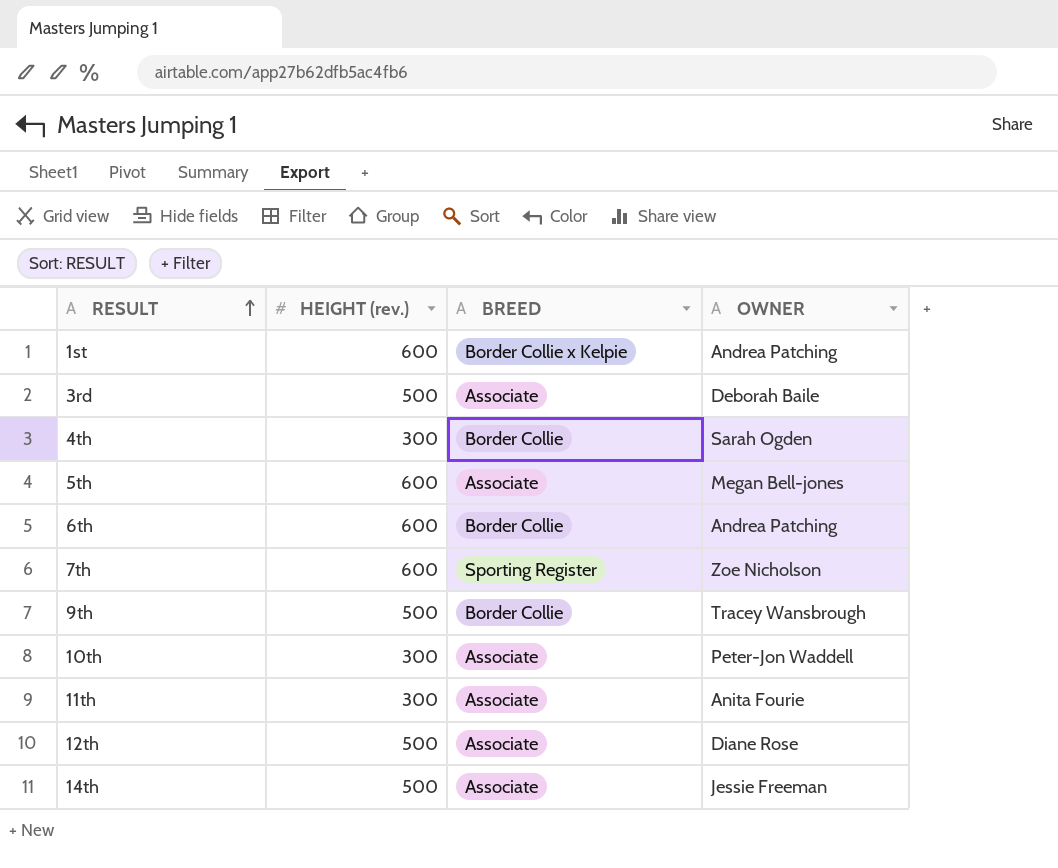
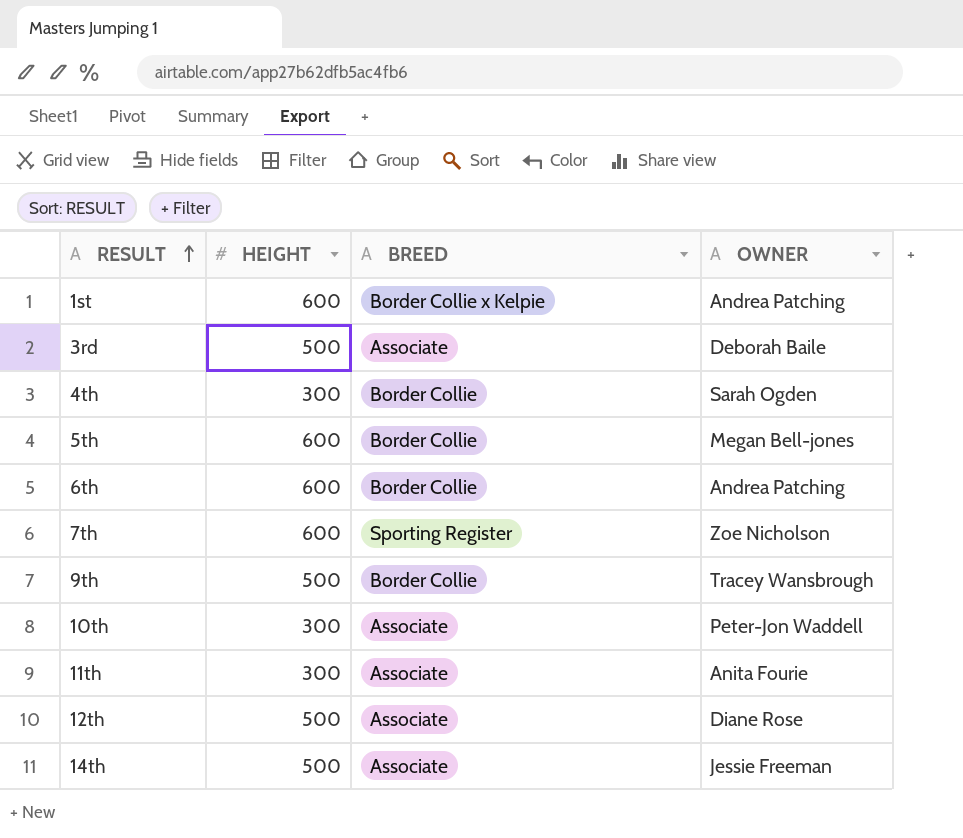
column name: HEIGHT (rev.) -> HEIGHT
5th | BREED: Associate -> Border Collie

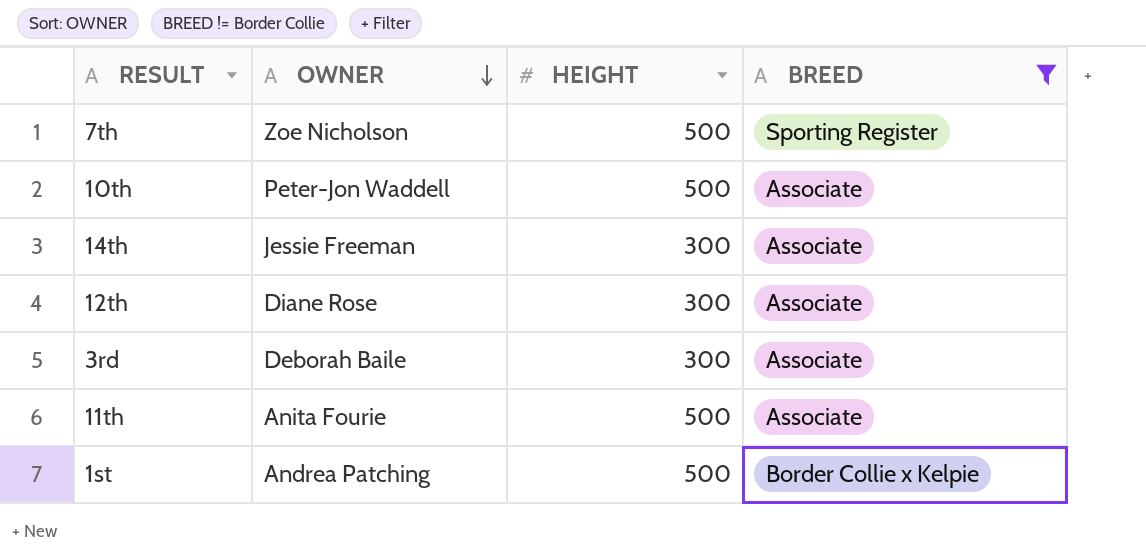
filter: none -> BREED != Border Collie
row order: RESULT ascending -> OWNER descending
column OWNER | position: 4 -> 2
7th | HEIGHT: 600 -> 500
10th | HEIGHT: 300 -> 500
14th | HEIGHT: 500 -> 300
12th | HEIGHT: 500 -> 300
3rd | HEIGHT: 500 -> 300
11th | HEIGHT: 300 -> 500
1st | HEIGHT: 600 -> 500

